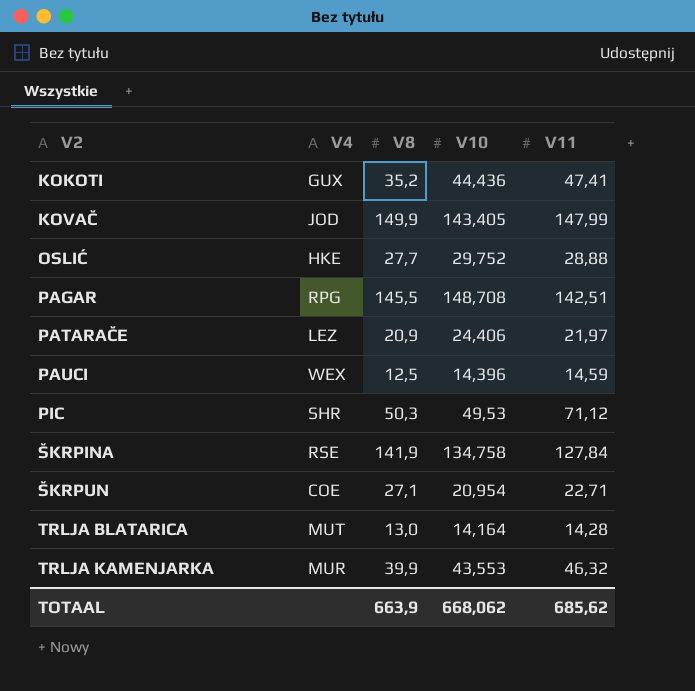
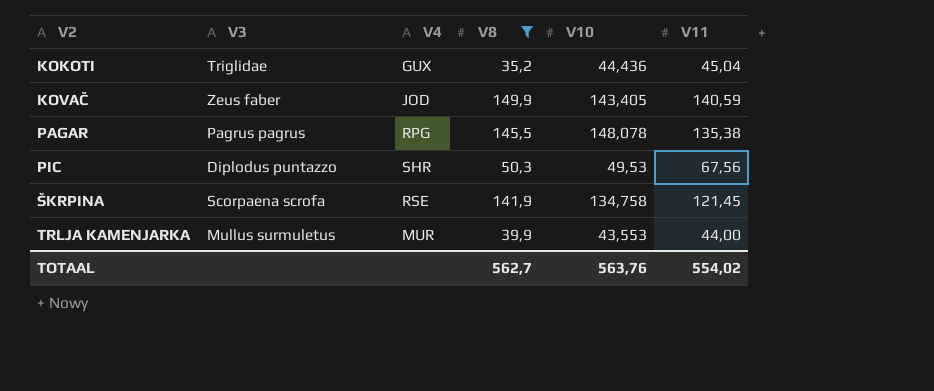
filter: none -> V8 >= 35,2
column V3 | position: none -> 2
KOKOTI | V11: 47,41 -> 45,04
KOVAČ | V11: 147,99 -> 140,59
PAGAR | V10: 148,708 -> 148,078
PAGAR | V11: 142,51 -> 135,38
PIC | V11: 71,12 -> 67,56
ŠKRPINA | V11: 127,84 -> 121,45
TRLJA KAMENJARKA | V11: 46,32 -> 44,00
TOTAAL | V8: 663,9 -> 562,7
TOTAAL | V10: 668,062 -> 563,76
TOTAAL | V11: 685,62 -> 554,02

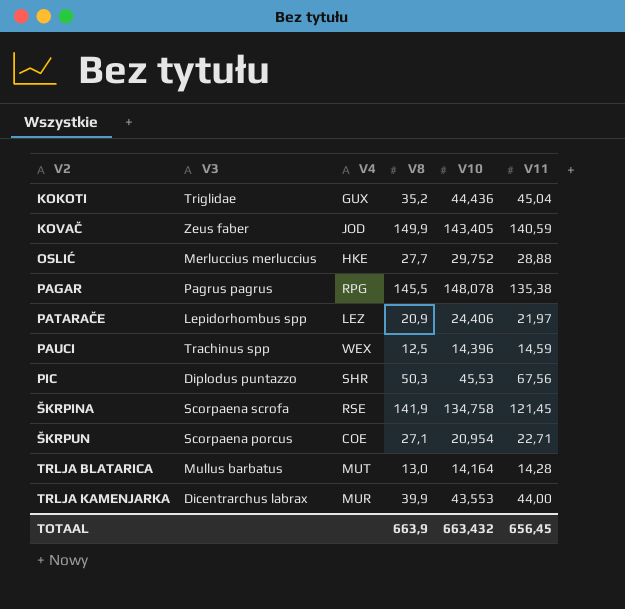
filter: V8 >= 35,2 -> none
PIC | V10: 49,53 -> 45,53
TRLJA KAMENJARKA | V3: Mullus surmuletus -> Dicentrarchus labrax
TOTAAL | V8: 562,7 -> 663,9
TOTAAL | V10: 563,76 -> 663,432
TOTAAL | V11: 554,02 -> 656,45

